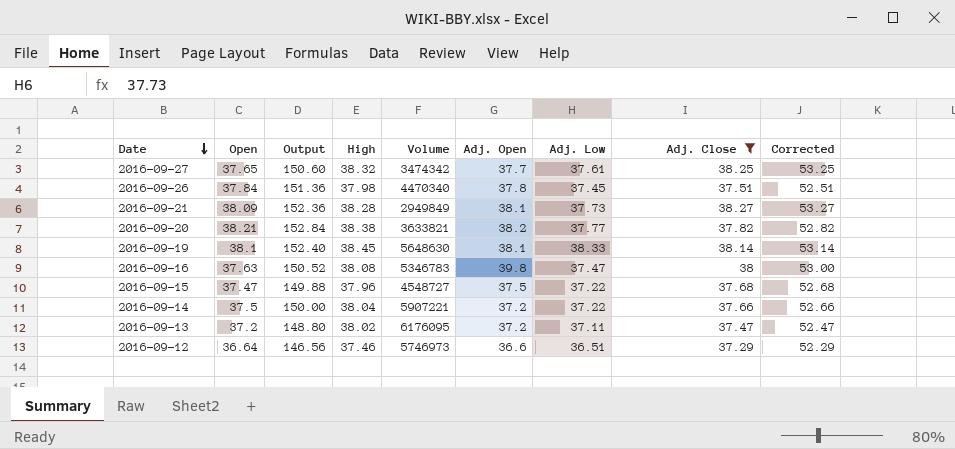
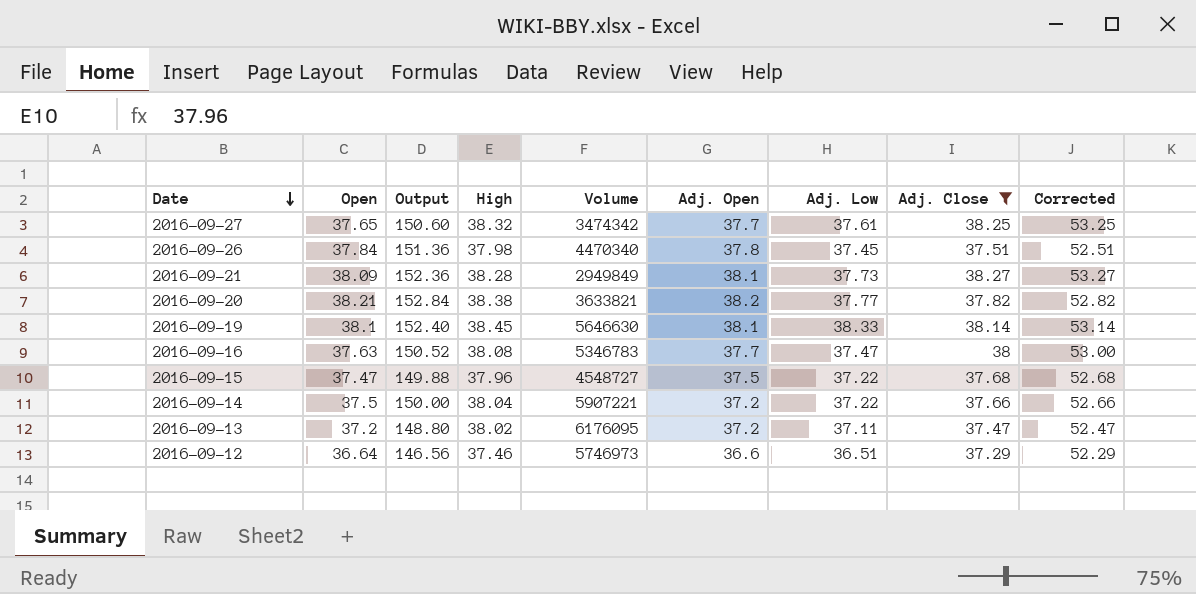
2016-09-19 | Volume: 5648630 -> 5646630
2016-09-16 | Adj. Open: 39.8 -> 37.7

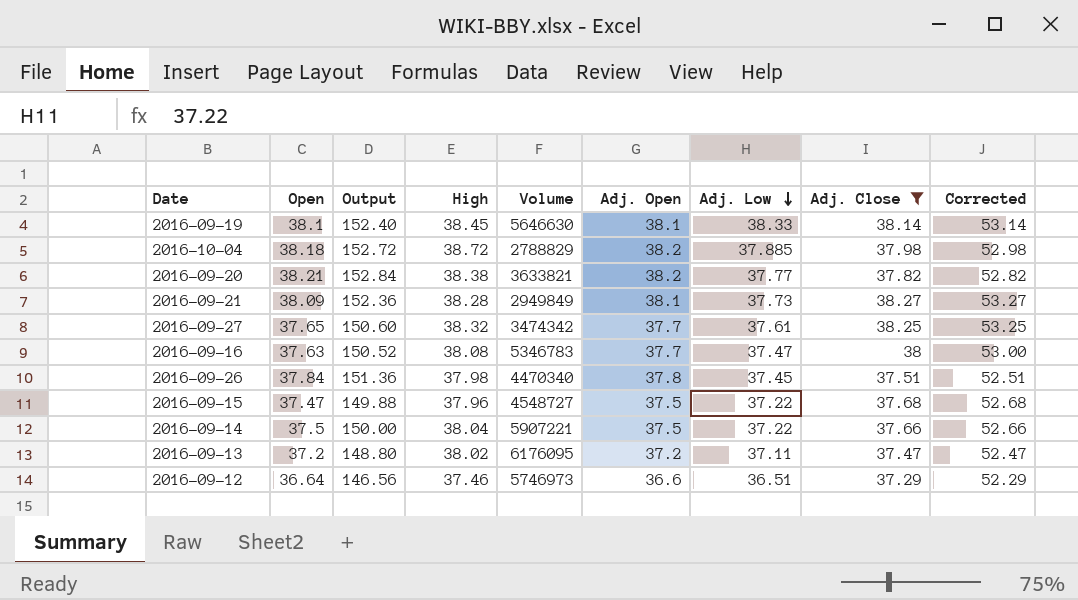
row order: Date descending -> Adj. Low descending
row 2016-10-04: none -> 38.18 | 152.72 | 38.72 | 2788829 | 38.2 | 37.885 | 37.98 | 52.98
2016-09-14 | Adj. Open: 37.2 -> 37.5

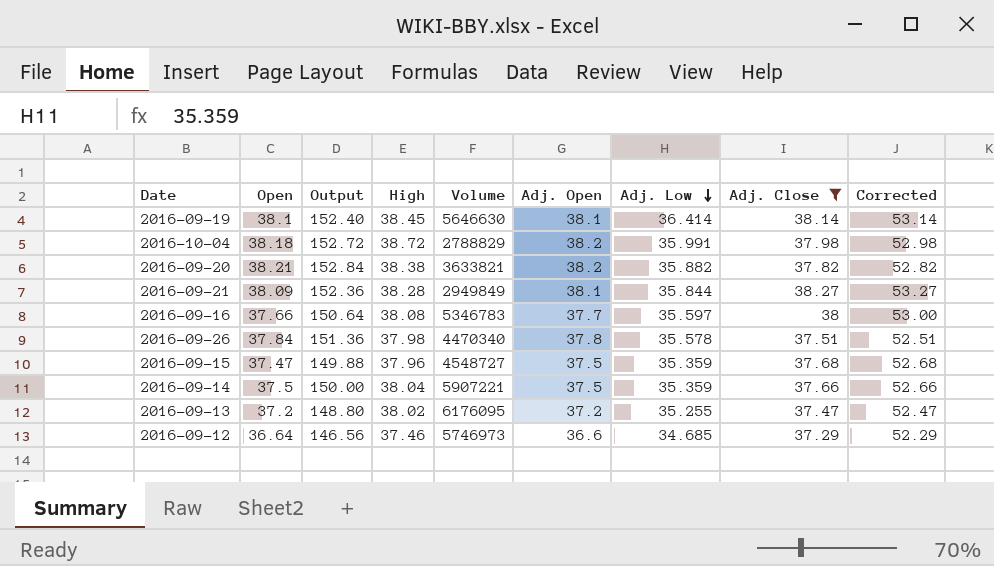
row 2016-09-27: 37.65 | 150.60 | 38.32 | 3474342 | 37.7 | 37.61 | 38.25 | 53.25 -> none
2016-09-19 | Adj. Low: 38.33 -> 36.414
2016-10-04 | Adj. Low: 37.885 -> 35.991
2016-09-20 | Adj. Low: 37.77 -> 35.882
2016-09-21 | Adj. Low: 37.73 -> 35.844
2016-09-16 | Open: 37.63 -> 37.66
2016-09-16 | Output: 150.52 -> 150.64
2016-09-16 | Adj. Low: 37.47 -> 35.597
2016-09-26 | Adj. Low: 37.45 -> 35.578
2016-09-15 | Adj. Low: 37.22 -> 35.359
2016-09-14 | Adj. Low: 37.22 -> 35.359
2016-09-13 | Adj. Low: 37.11 -> 35.255
2016-09-12 | Adj. Low: 36.51 -> 34.685

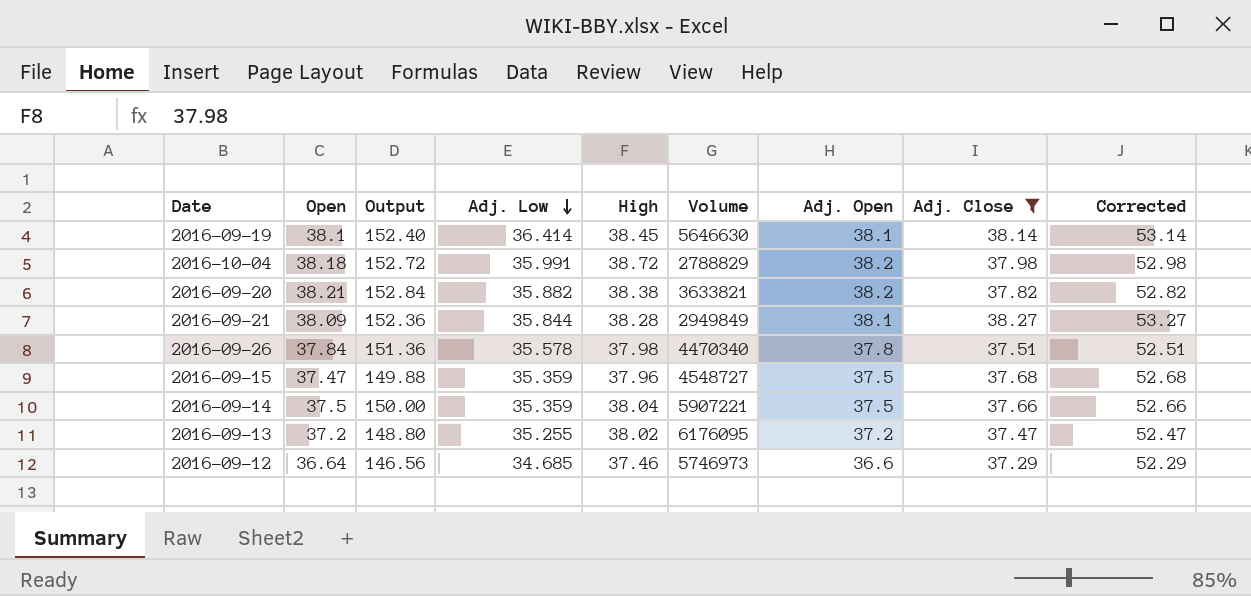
column Adj. Low | position: 7 -> 4
row 2016-09-16: 37.66 | 150.64 | 38.08 | 5346783 | 37.7 | 35.597 | 38 | 53.00 -> none

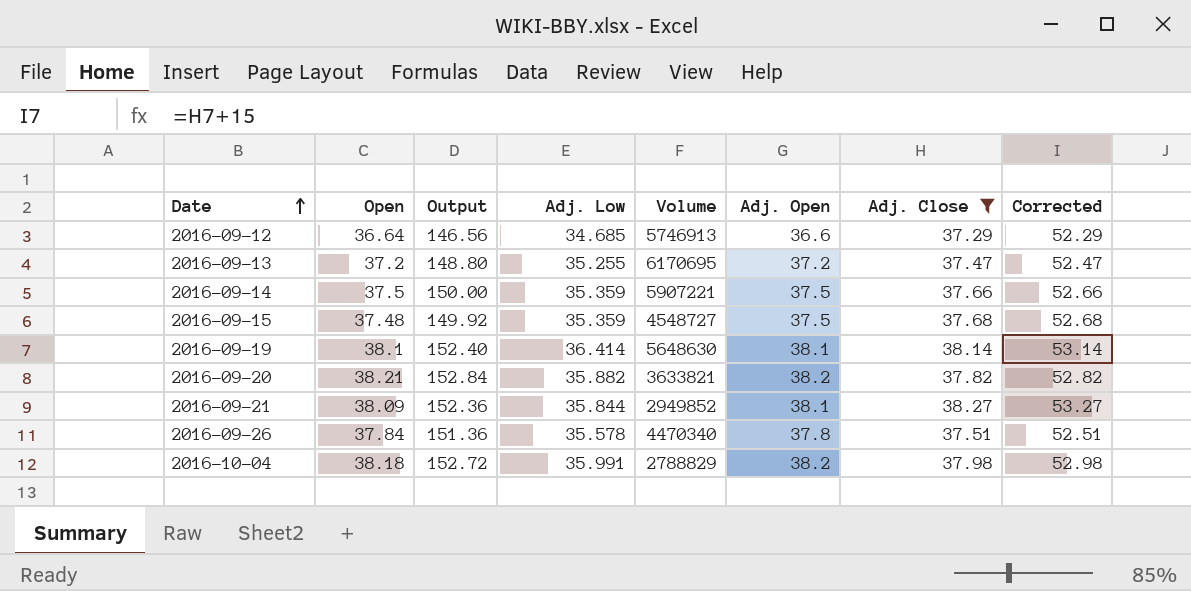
row order: Adj. Low descending -> Date ascending
column High | position: 5 -> none
2016-09-12 | Volume: 5746973 -> 5746913
2016-09-13 | Volume: 6176095 -> 6170695
2016-09-15 | Open: 37.47 -> 37.48
2016-09-15 | Output: 149.88 -> 149.92
2016-09-19 | Volume: 5646630 -> 5648630
2016-09-21 | Volume: 2949849 -> 2949852

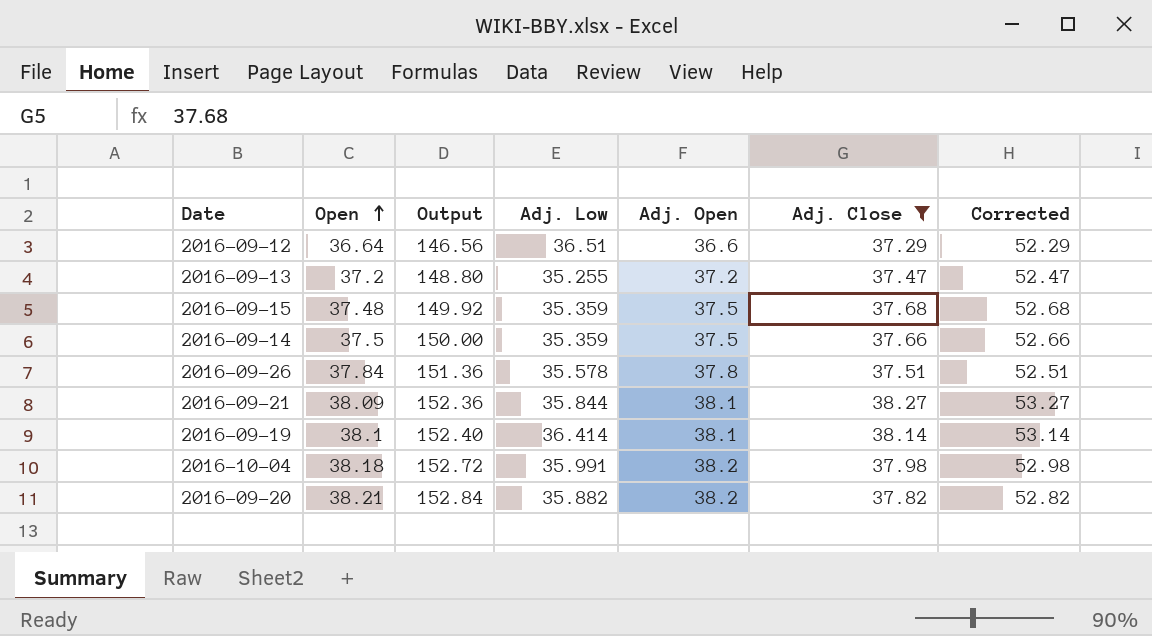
row order: Date ascending -> Open ascending
column Volume | position: 5 -> none
2016-09-12 | Adj. Low: 34.685 -> 36.51

